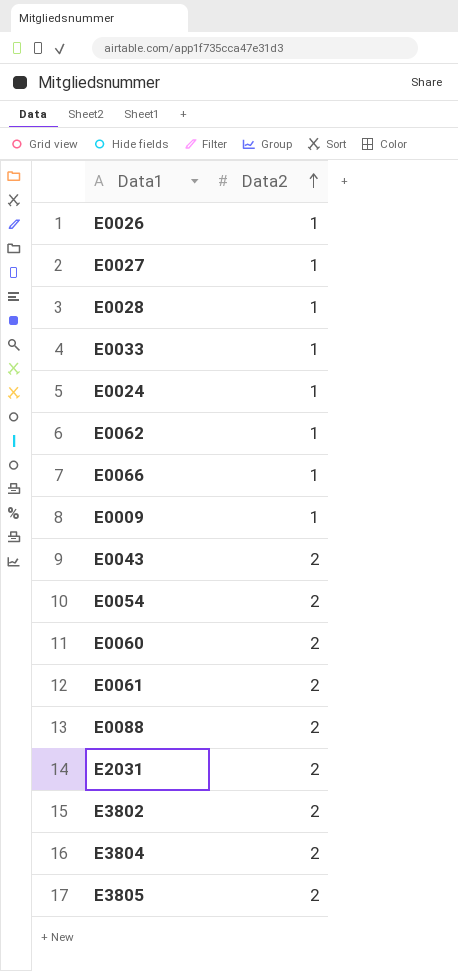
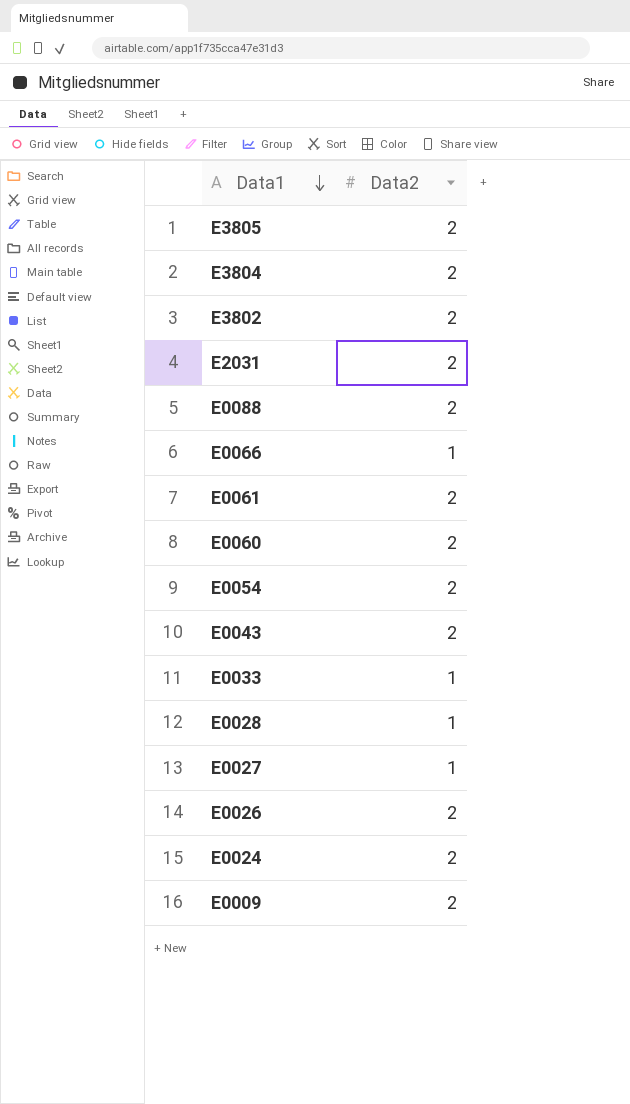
row order: Data2 ascending -> Data1 descending
row E0062: 1 -> none
E0026 | Data2: 1 -> 2
E0024 | Data2: 1 -> 2
E0009 | Data2: 1 -> 2

